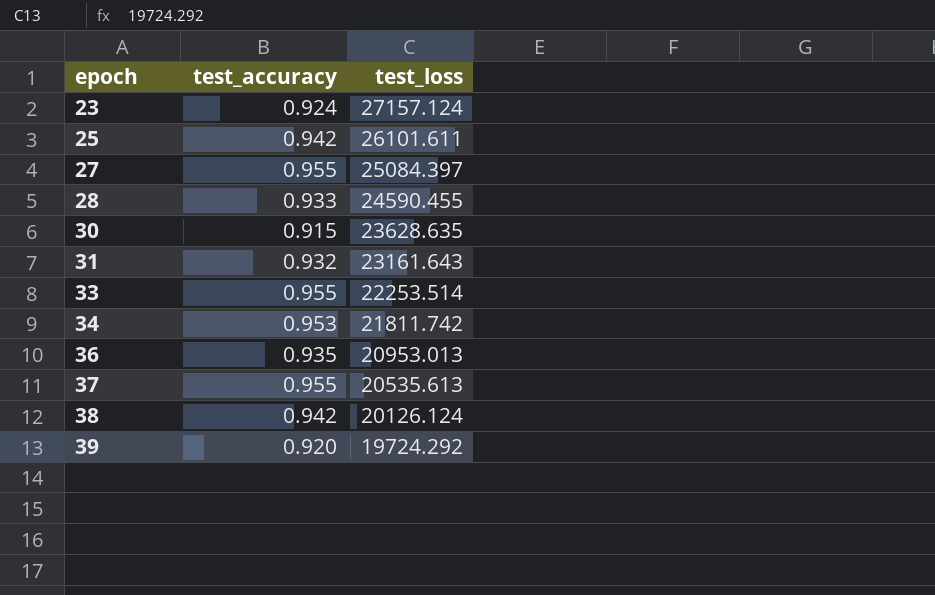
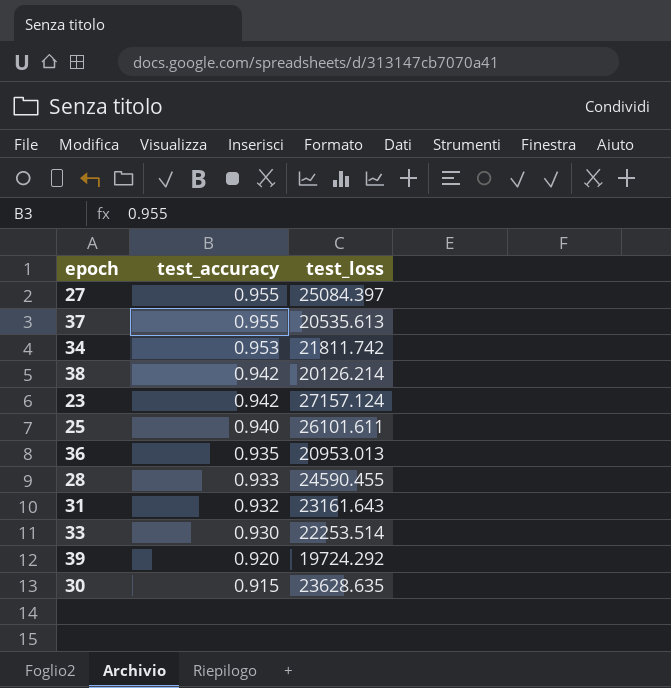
row order: epoch ascending -> test_accuracy descending
38 | test_loss: 20126.124 -> 20126.214
23 | test_accuracy: 0.924 -> 0.942
25 | test_accuracy: 0.942 -> 0.940
33 | test_accuracy: 0.955 -> 0.930

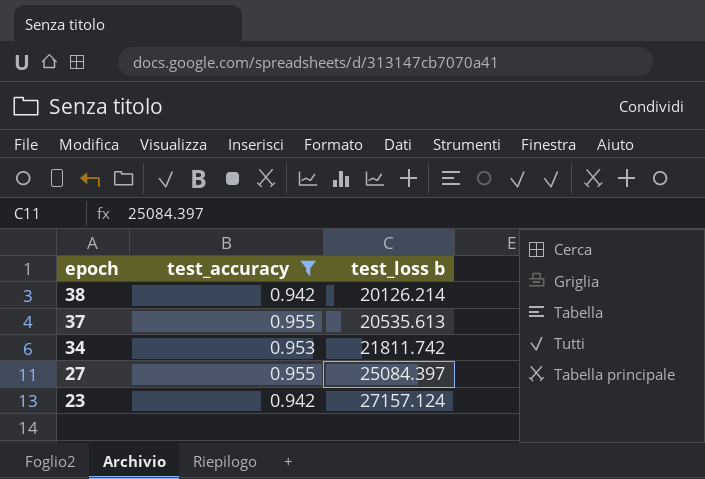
filter: none -> test_accuracy >= 0.942
row order: test_accuracy descending -> epoch descending
column name: test_loss -> test_loss b

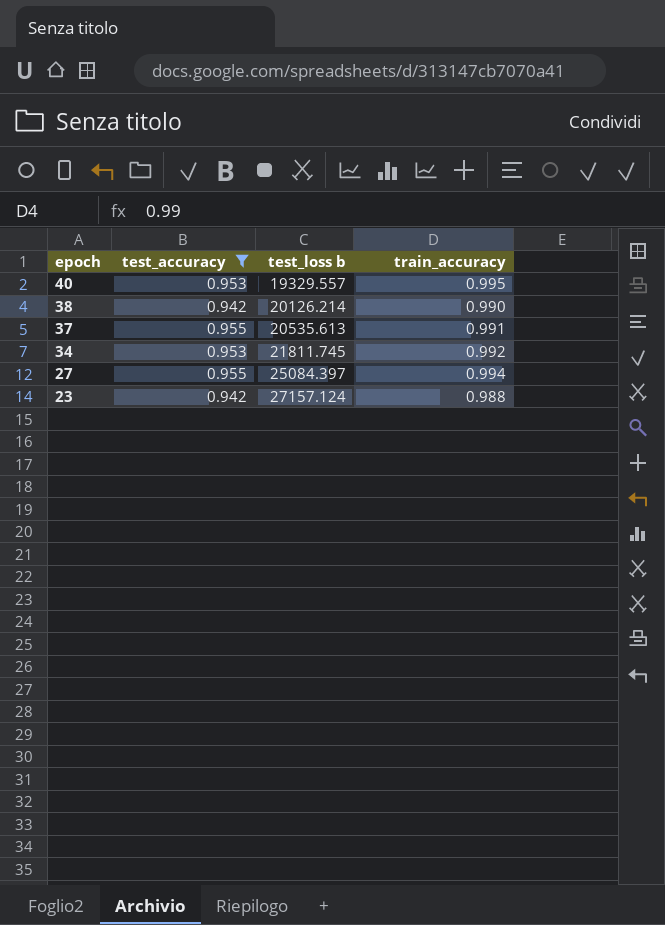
column train_accuracy | position: none -> 4
row 40: none -> 0.953 | 19329.557 | 0.995
34 | test_loss b: 21811.742 -> 21811.745

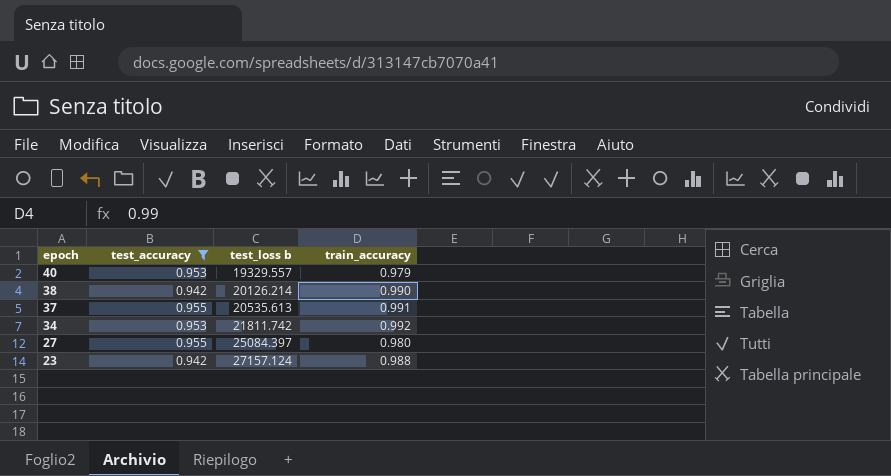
40 | train_accuracy: 0.995 -> 0.979
34 | test_loss b: 21811.745 -> 21811.742
27 | train_accuracy: 0.994 -> 0.980

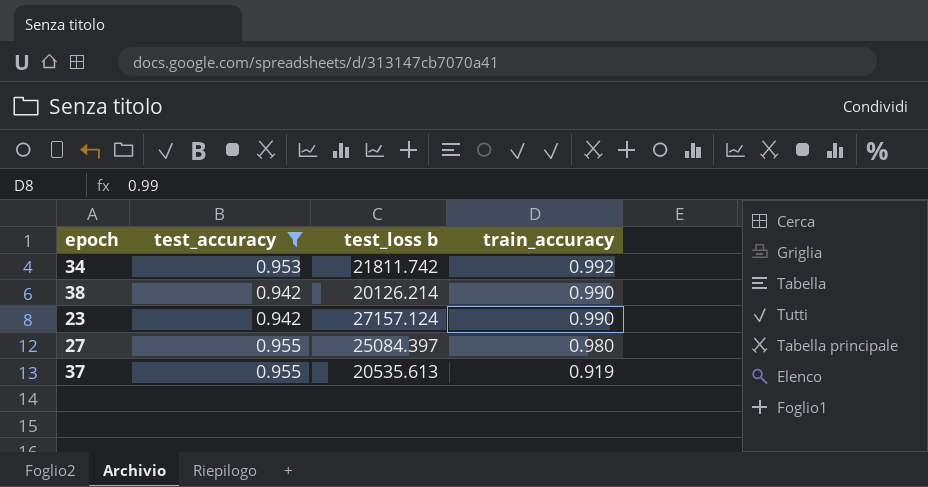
row order: epoch descending -> train_accuracy descending
row 40: 0.953 | 19329.557 | 0.979 -> none
23 | train_accuracy: 0.988 -> 0.990
37 | train_accuracy: 0.991 -> 0.919

